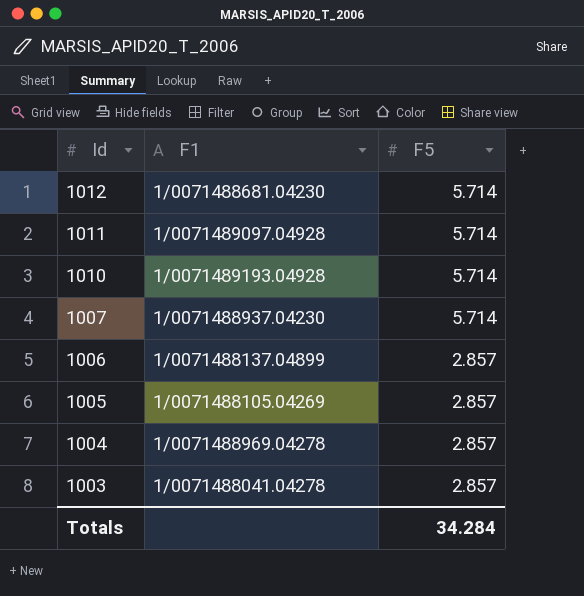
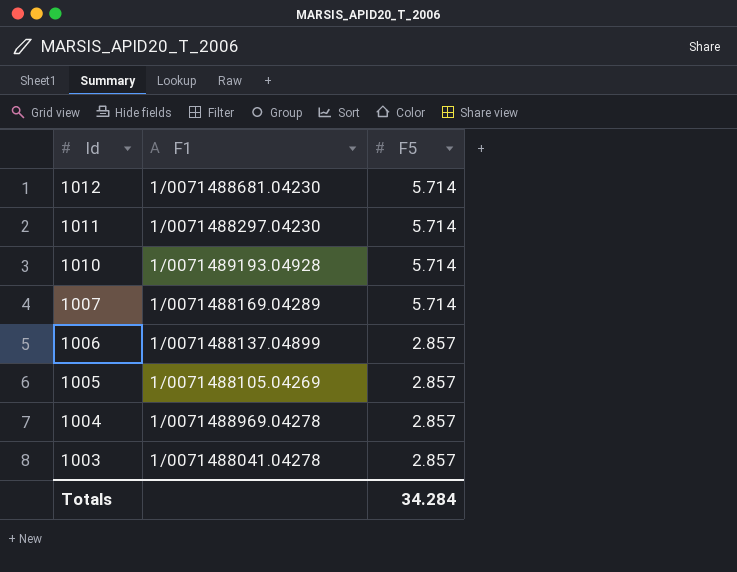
1011 | F1: 1/0071489097.04928 -> 1/0071488297.04230
1007 | F1: 1/0071488937.04230 -> 1/0071488169.04289

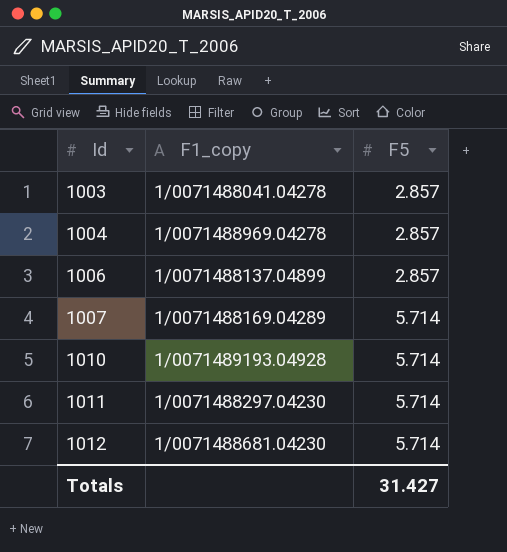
row order: Id descending -> Id ascending
column name: F1 -> F1_copy
row 1005: 1/0071488105.04269 | 2.857 -> none
Totals | F5: 34.284 -> 31.427

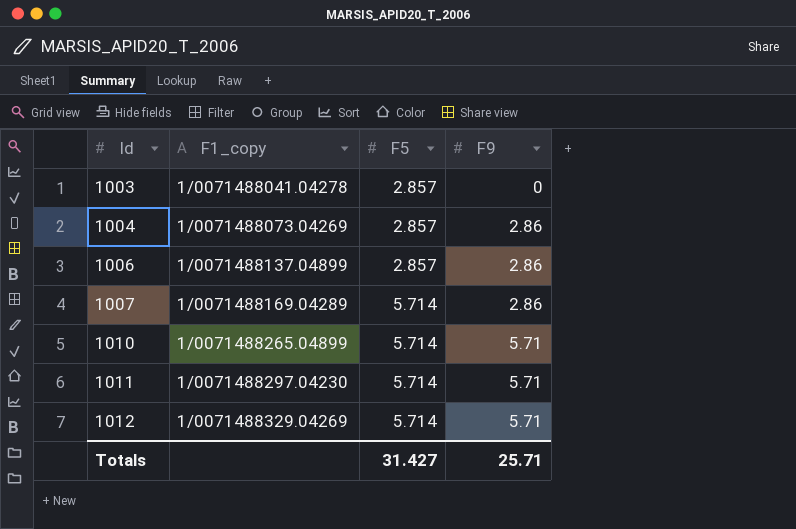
column F9 | position: none -> 4
1004 | F1_copy: 1/0071488969.04278 -> 1/0071488073.04269
1010 | F1_copy: 1/0071489193.04928 -> 1/0071488265.04899
1012 | F1_copy: 1/0071488681.04230 -> 1/0071488329.04269

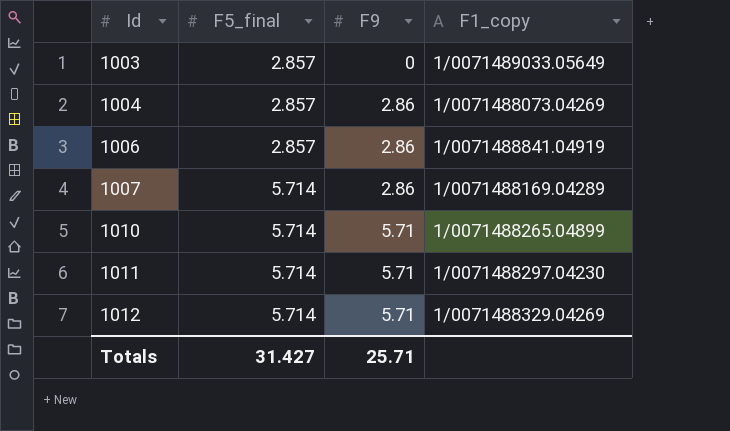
column name: F5 -> F5_final
column F1_copy | position: 2 -> 4
1003 | F1_copy: 1/0071488041.04278 -> 1/0071489033.05649
1006 | F1_copy: 1/0071488137.04899 -> 1/0071488841.04919

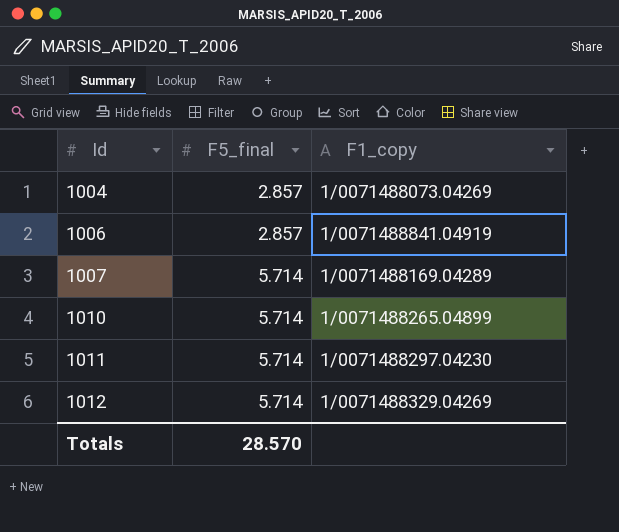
column F9 | position: 3 -> none
row 1003: 2.857 | 0 | 1/0071489033.05649 -> none
Totals | F5_final: 31.427 -> 28.570

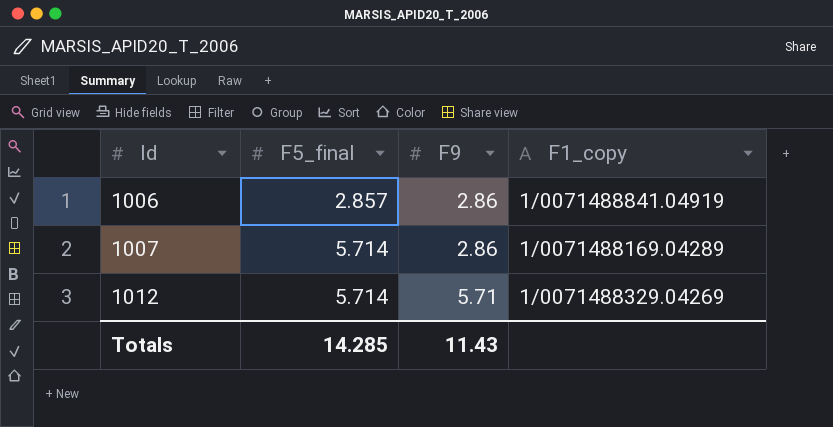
column F9 | position: none -> 3
row 1004: 2.857 | 1/0071488073.04269 -> none
row 1010: 5.714 | 1/0071488265.04899 -> none
row 1011: 5.714 | 1/0071488297.04230 -> none
Totals | F5_final: 28.570 -> 14.285

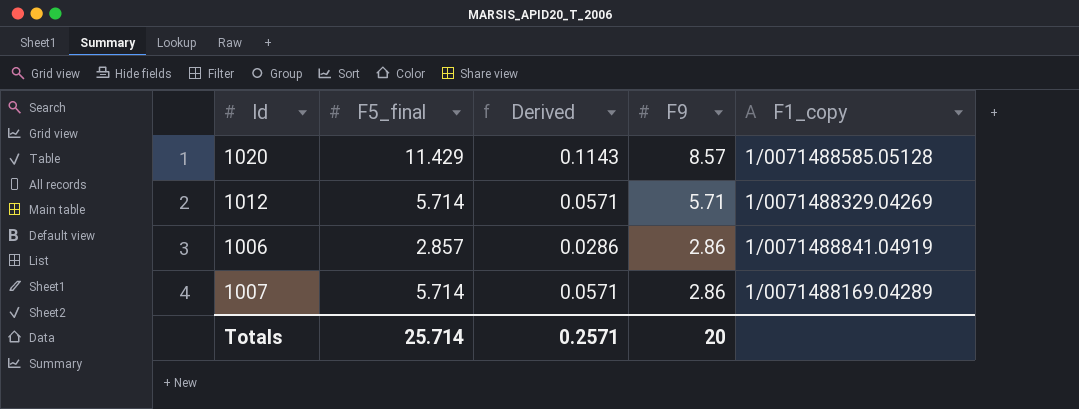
row order: Id ascending -> F9 descending
column Derived | formula: none -> [F5_final] * 0.01
row 1020: none -> 11.429 | 0.1143 | 8.57 | 1/0071488585.05128
Totals | F5_final: 14.285 -> 25.714
Totals | F9: 11.43 -> 20

